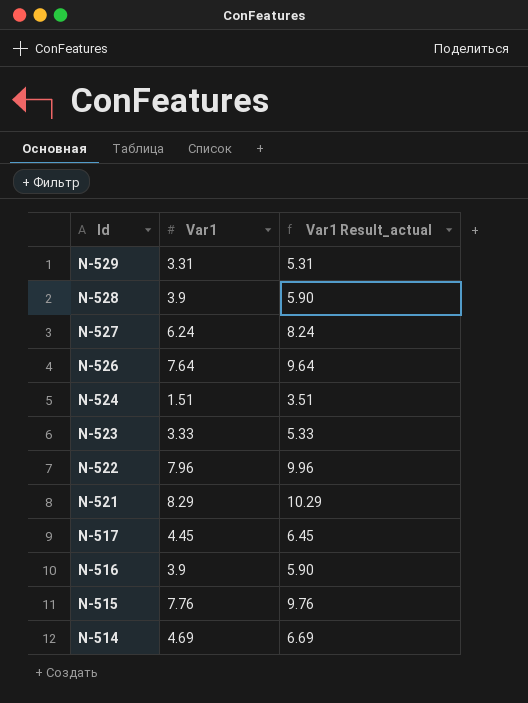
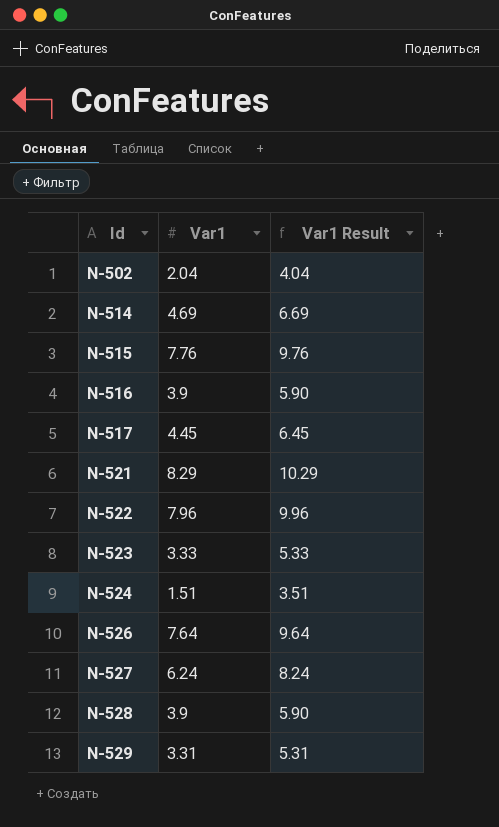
row order: Id descending -> Id ascending
column name: Var1 Result_actual -> Var1 Result
row N-502: none -> 2.04 | 4.04

